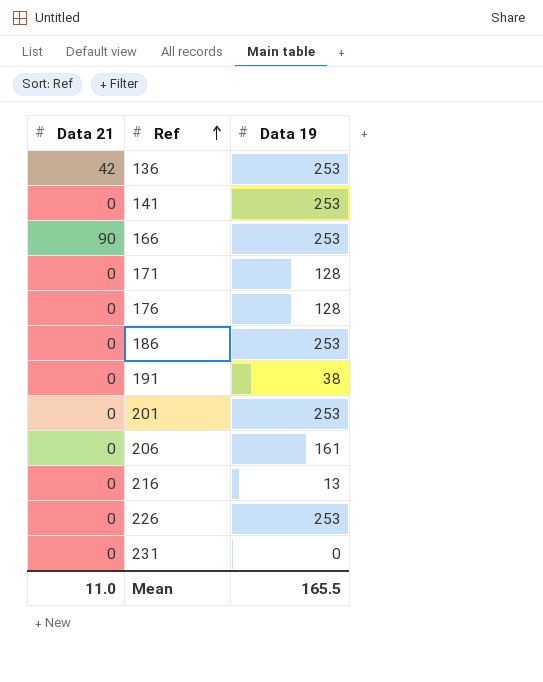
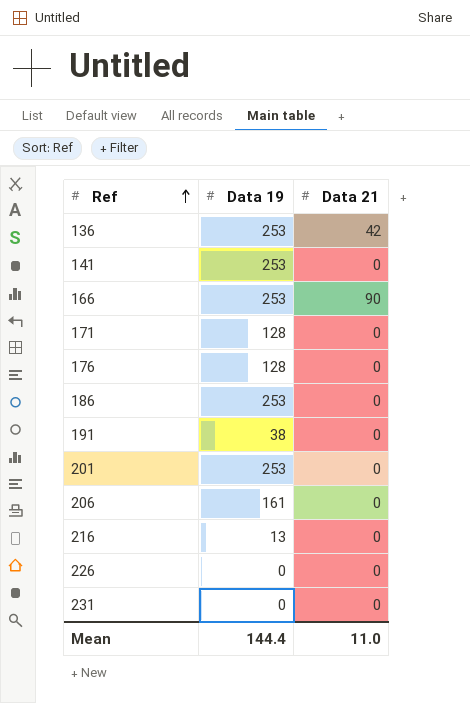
column Data 21 | position: 1 -> 3
226 | Data 19: 253 -> 0
Mean | Data 19: 165.5 -> 144.4

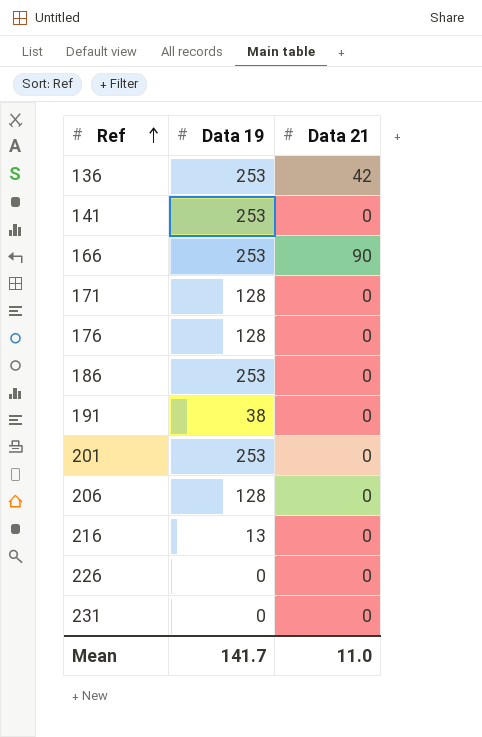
206 | Data 19: 161 -> 128
Mean | Data 19: 144.4 -> 141.7

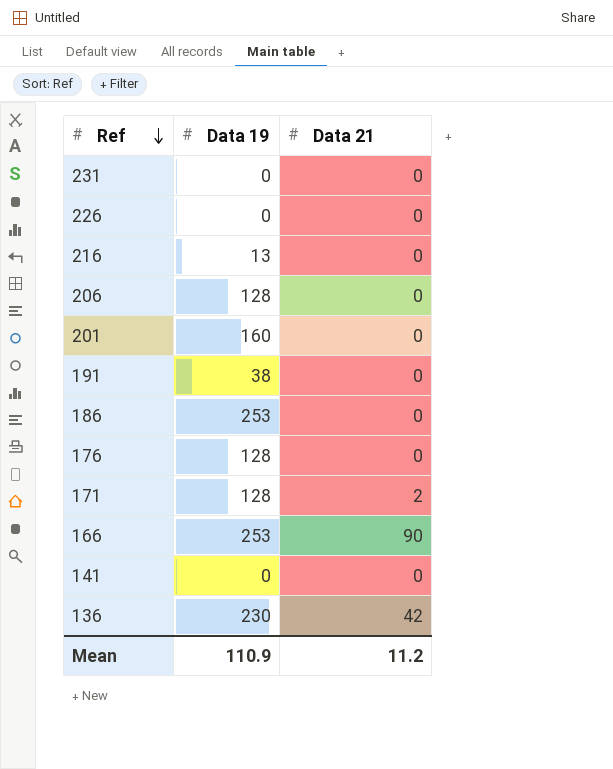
row order: Ref ascending -> Ref descending
201 | Data 19: 253 -> 160
171 | Data 21: 0 -> 2
141 | Data 19: 253 -> 0
136 | Data 19: 253 -> 230
Mean | Data 19: 141.7 -> 110.9
Mean | Data 21: 11.0 -> 11.2

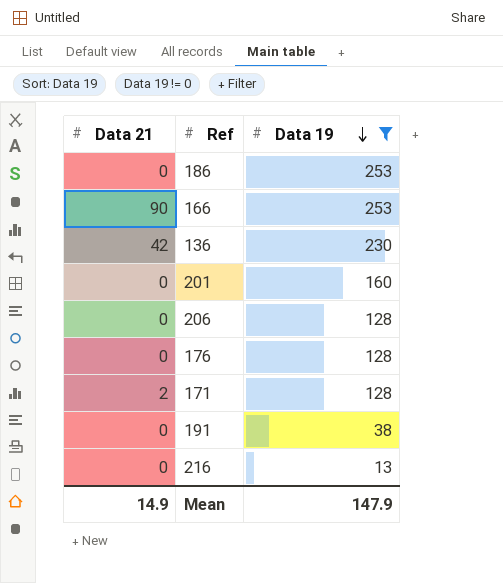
filter: none -> Data 19 != 0
row order: Ref descending -> Data 19 descending
column Data 21 | position: 3 -> 1
Mean | Data 21: 11.2 -> 14.9
Mean | Data 19: 110.9 -> 147.9

